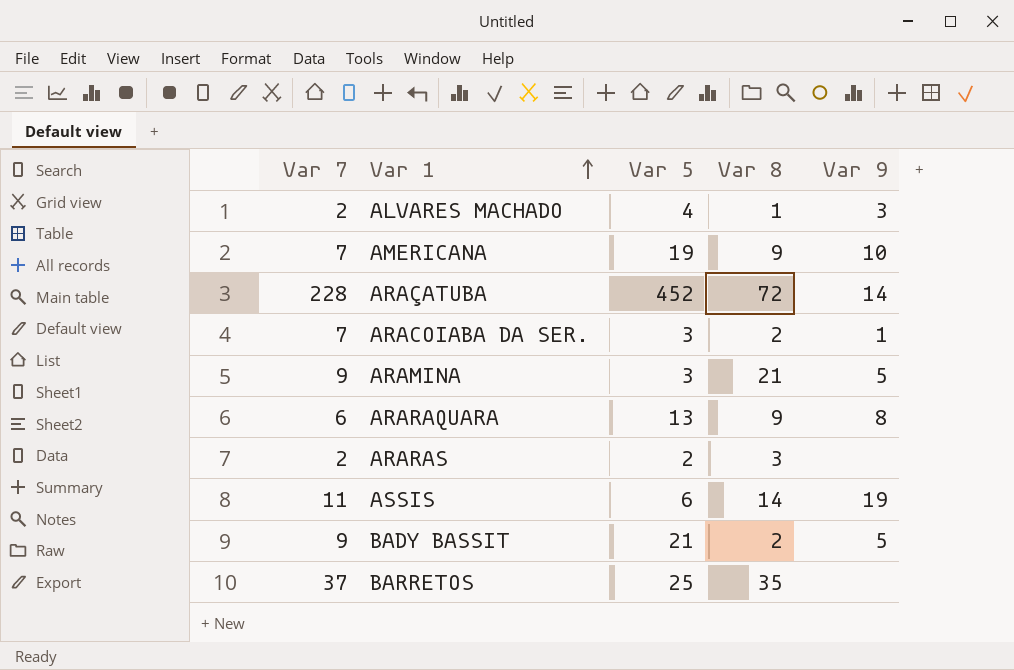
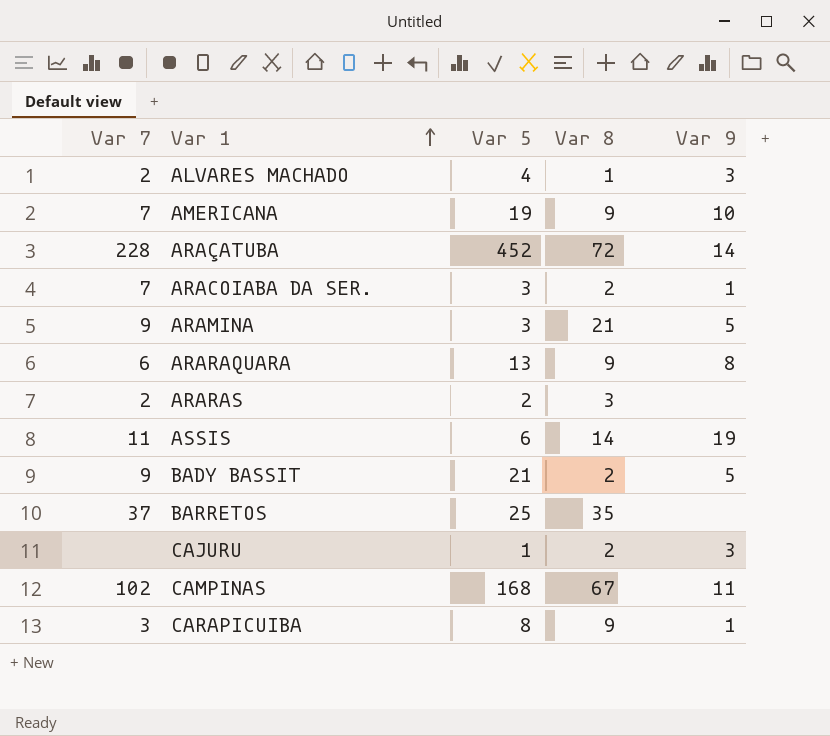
row CAJURU: none -> none | 1 | 2 | 3
row CAMPINAS: none -> 102 | 168 | 67 | 11
row CARAPICUIBA: none -> 3 | 8 | 9 | 1

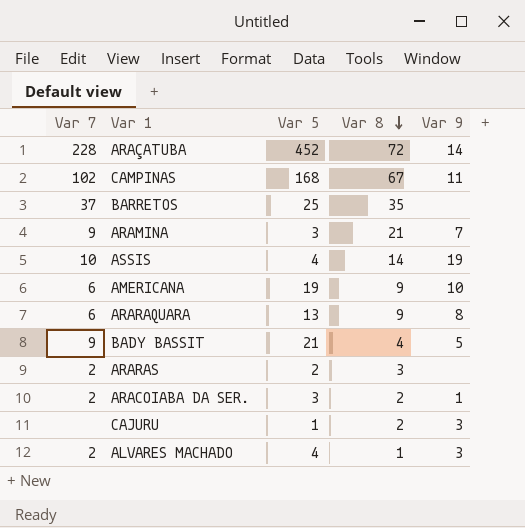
row order: Var 1 ascending -> Var 8 descending
row CARAPICUIBA: 3 | 8 | 9 | 1 -> none
ARAMINA | Var 9: 5 -> 7
ASSIS | Var 7: 11 -> 10
ASSIS | Var 5: 6 -> 4
AMERICANA | Var 7: 7 -> 6
BADY BASSIT | Var 8: 2 -> 4
ARACOIABA DA SER. | Var 7: 7 -> 2

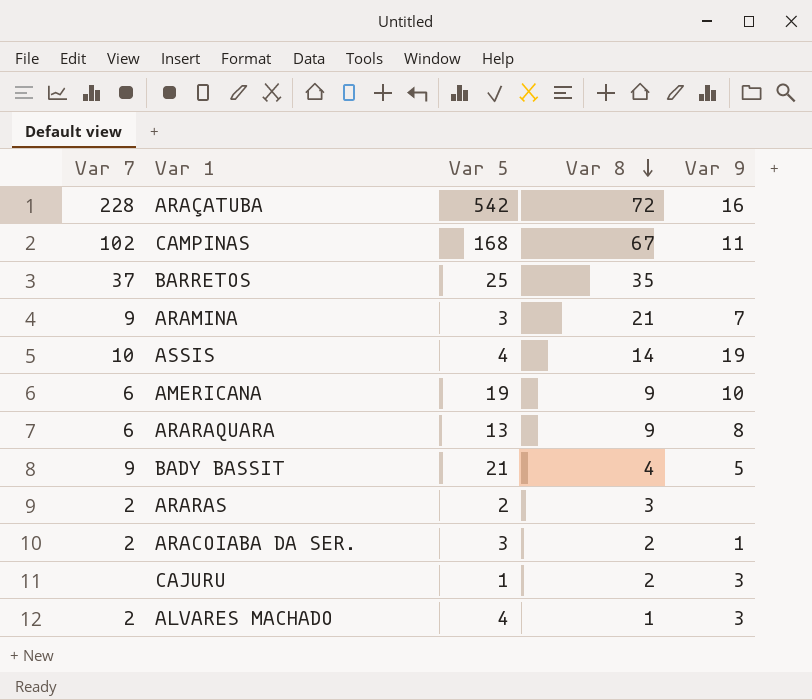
ARAÇATUBA | Var 5: 452 -> 542
ARAÇATUBA | Var 9: 14 -> 16

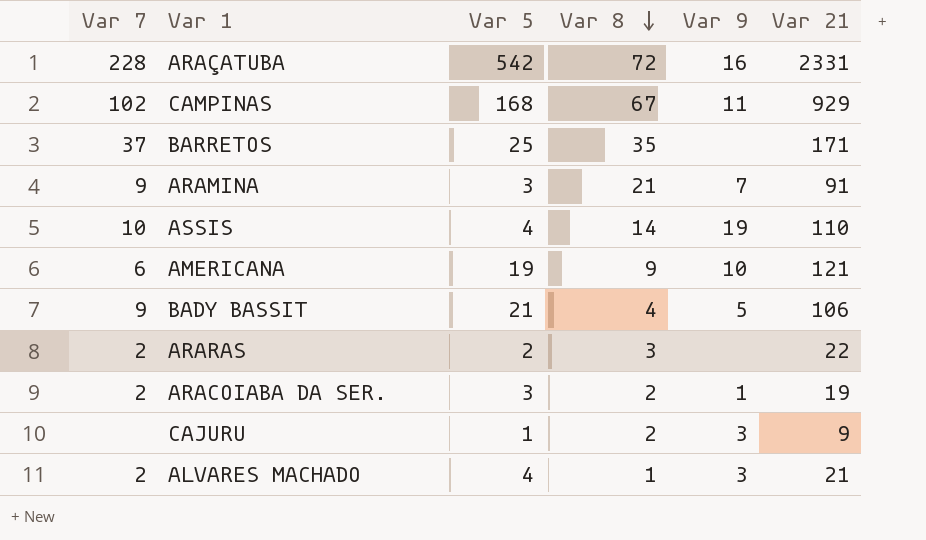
column Var 21 | position: none -> 6
row ARARAQUARA: 6 | 13 | 9 | 8 -> none

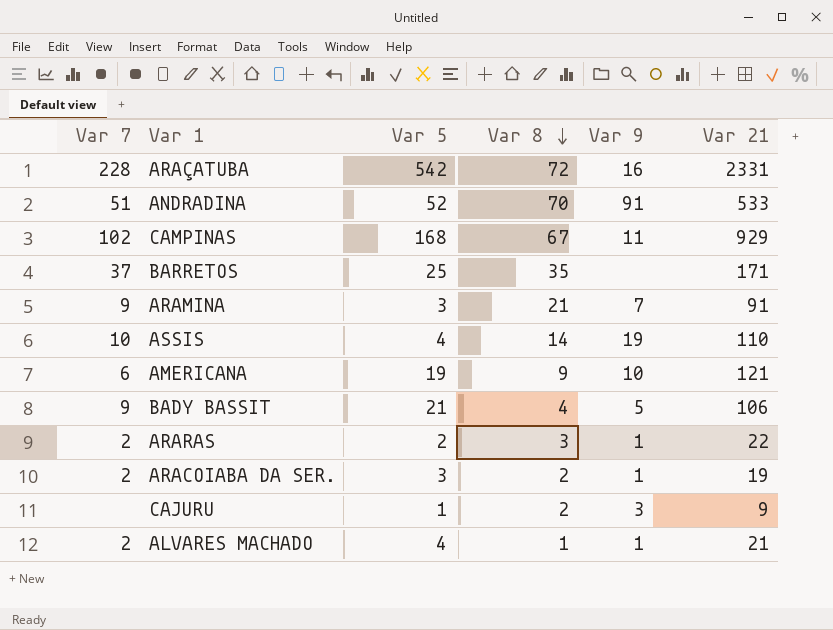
row ANDRADINA: none -> 51 | 52 | 70 | 91 | 533
ARARAS | Var 9: none -> 1
ALVARES MACHADO | Var 9: 3 -> 1

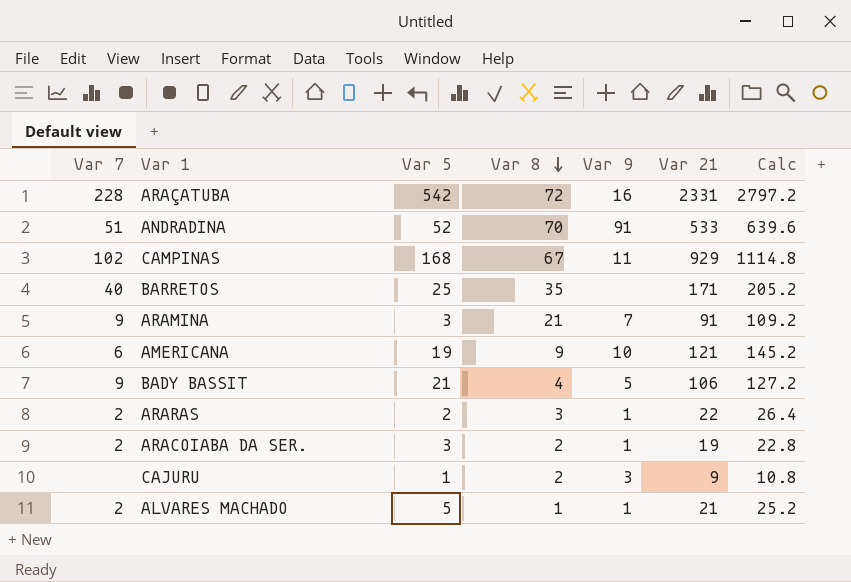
column Calc | formula: none -> [Var 21] * 1.2
row ASSIS: 10 | 4 | 14 | 19 | 110 -> none
BARRETOS | Var 7: 37 -> 40
ALVARES MACHADO | Var 5: 4 -> 5

